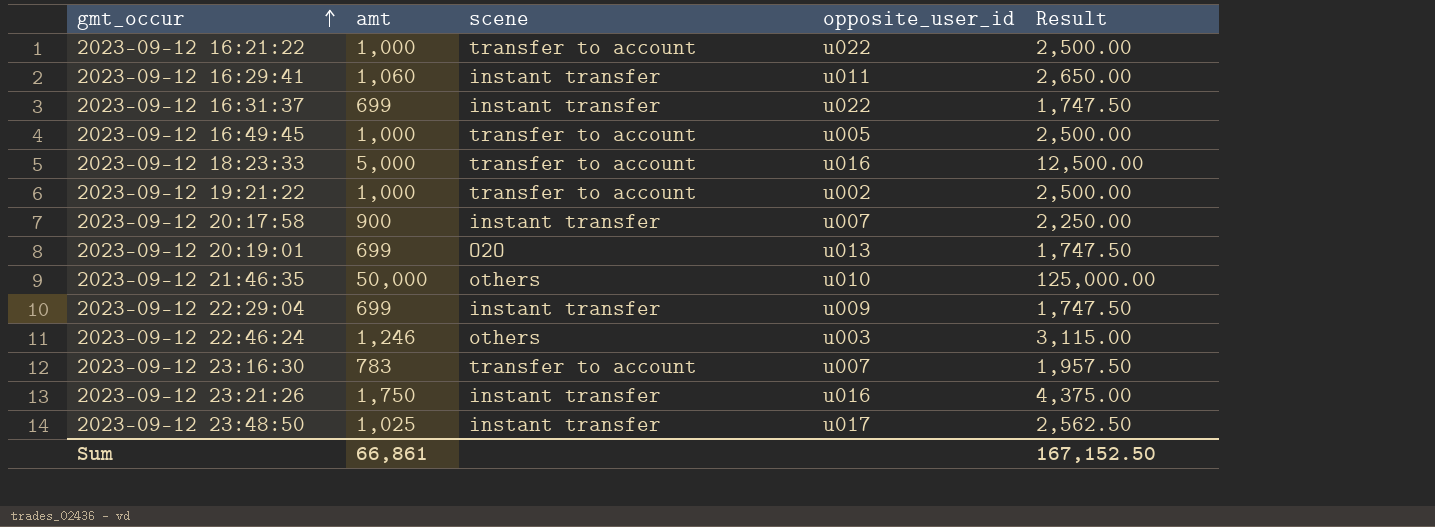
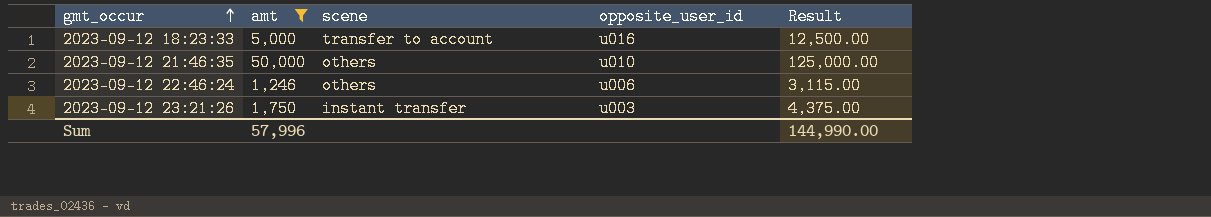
filter: none -> amt >= 1,246
2023-09-12 22:46:24 | opposite_user_id: u003 -> u006
2023-09-12 23:21:26 | opposite_user_id: u016 -> u003
Sum | amt: 66,861 -> 57,996
Sum | Result: 167,152.50 -> 144,990.00

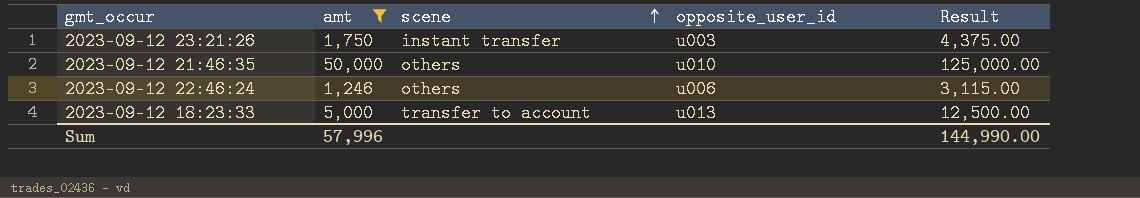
row order: gmt_occur ascending -> scene ascending
2023-09-12 18:23:33 | opposite_user_id: u016 -> u013

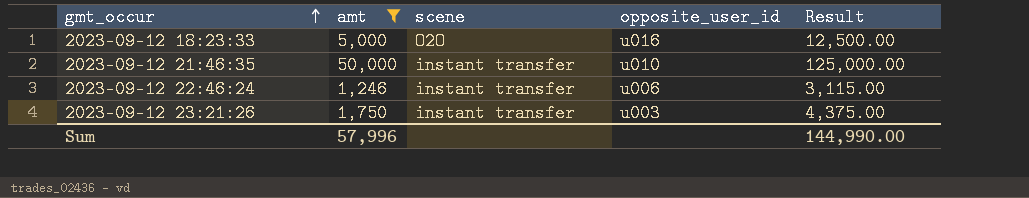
row order: scene ascending -> gmt_occur ascending
2023-09-12 18:23:33 | scene: transfer to account -> O2O
2023-09-12 18:23:33 | opposite_user_id: u013 -> u016
2023-09-12 21:46:35 | scene: others -> instant transfer
2023-09-12 22:46:24 | scene: others -> instant transfer

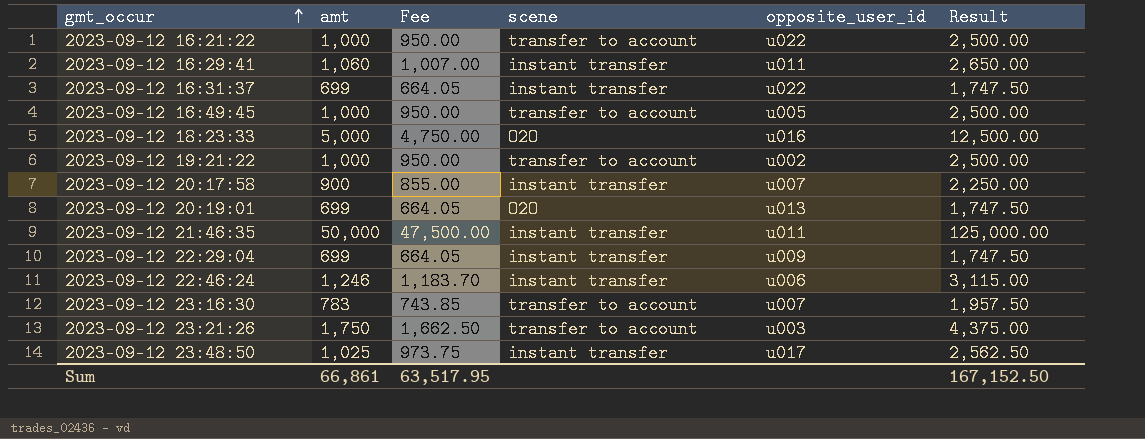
filter: amt >= 1,246 -> none
column Fee | formula: none -> [amt] * 0.95
2023-09-12 21:46:35 | opposite_user_id: u010 -> u011
2023-09-12 23:21:26 | scene: instant transfer -> transfer to account
Sum | amt: 57,996 -> 66,861
Sum | Result: 144,990.00 -> 167,152.50

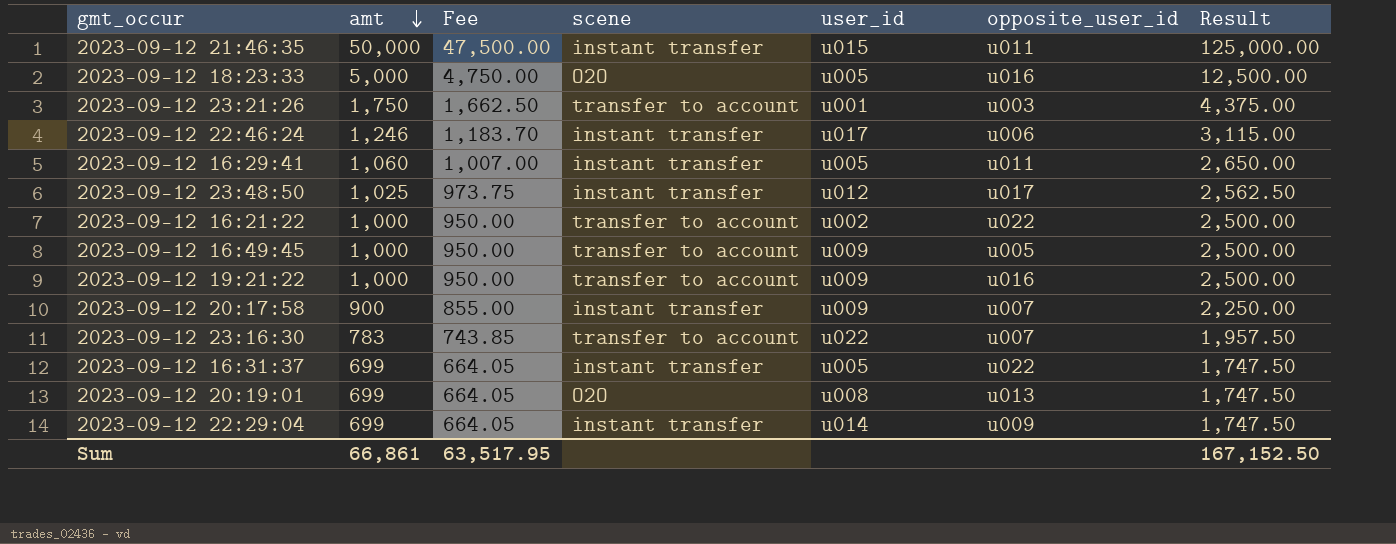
row order: gmt_occur ascending -> amt descending
column user_id | position: none -> 5
2023-09-12 19:21:22 | opposite_user_id: u002 -> u016

